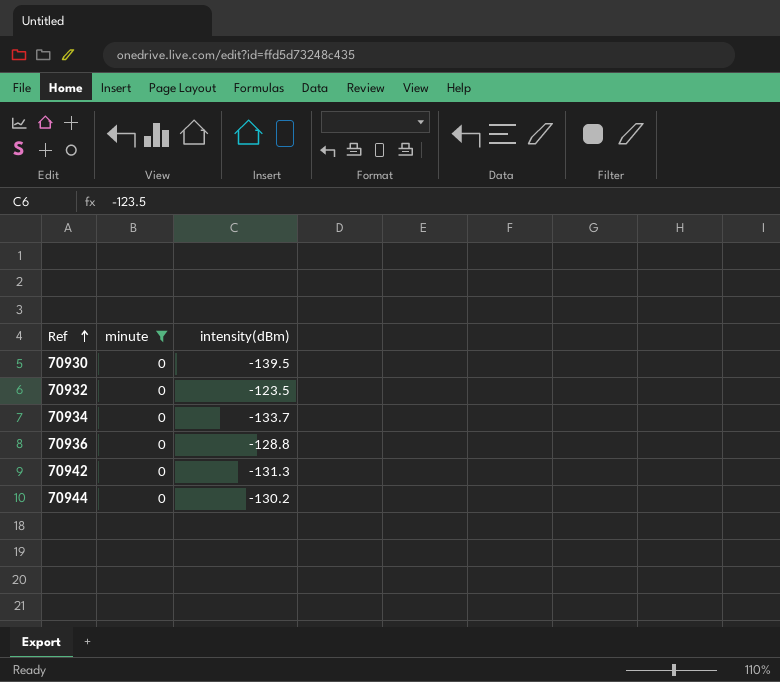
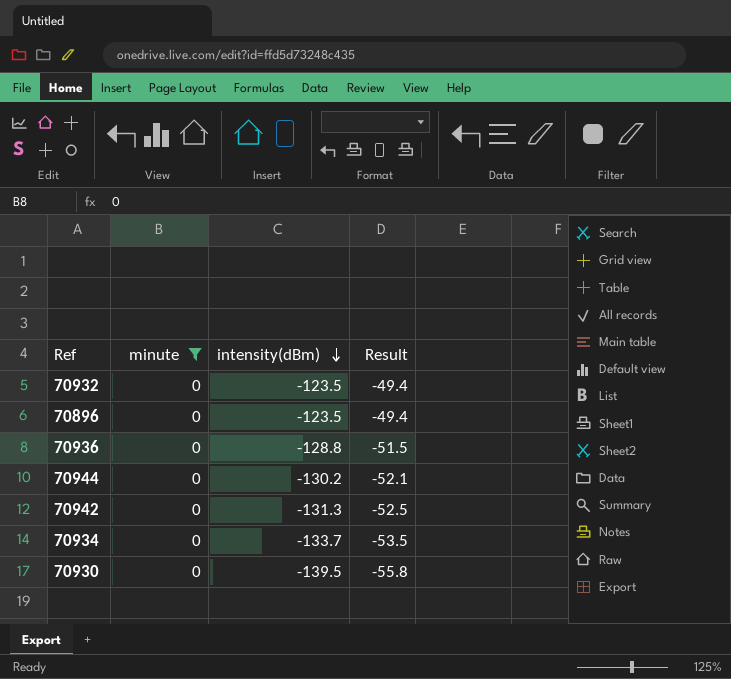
row order: Ref ascending -> intensity(dBm) descending
column Result | formula: none -> [intensity(dBm)] * 0.4
row 70896: none -> 0 | -123.5 | -49.4

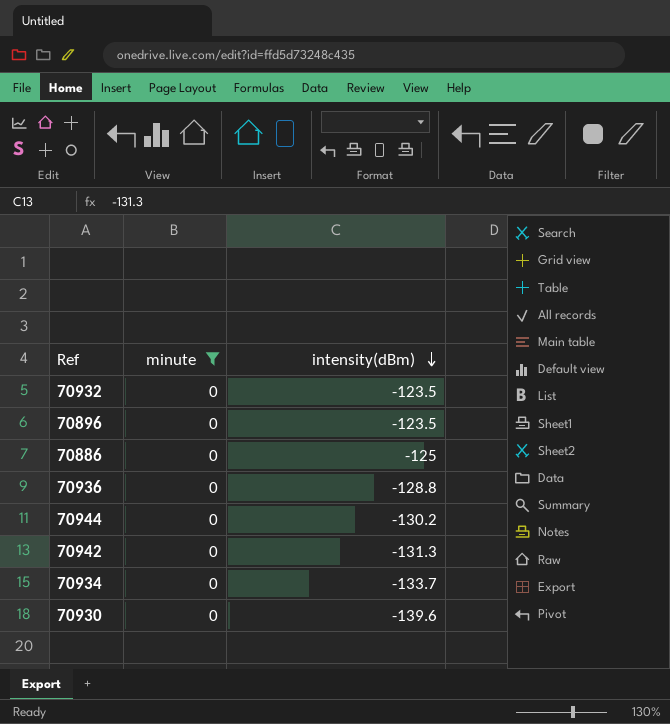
column Result | formula: [intensity(dBm)] * 0.4 -> none
row 70886: none -> 0 | -125
70930 | intensity(dBm): -139.5 -> -139.6

